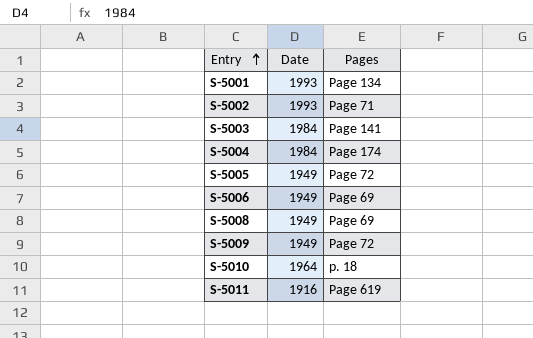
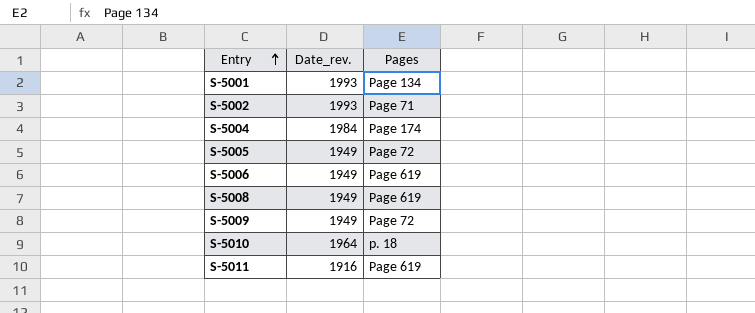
column name: Date -> Date_rev.
row S-5003: 1984 | Page 141 -> none
S-5006 | Pages: Page 69 -> Page 619
S-5008 | Pages: Page 69 -> Page 619

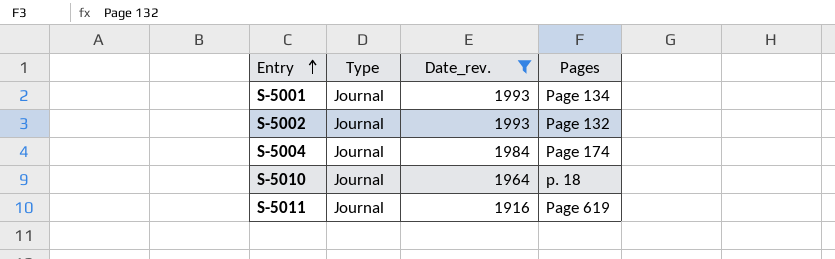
filter: none -> Date_rev. != 1949
column Type | position: none -> 2
S-5002 | Pages: Page 71 -> Page 132

